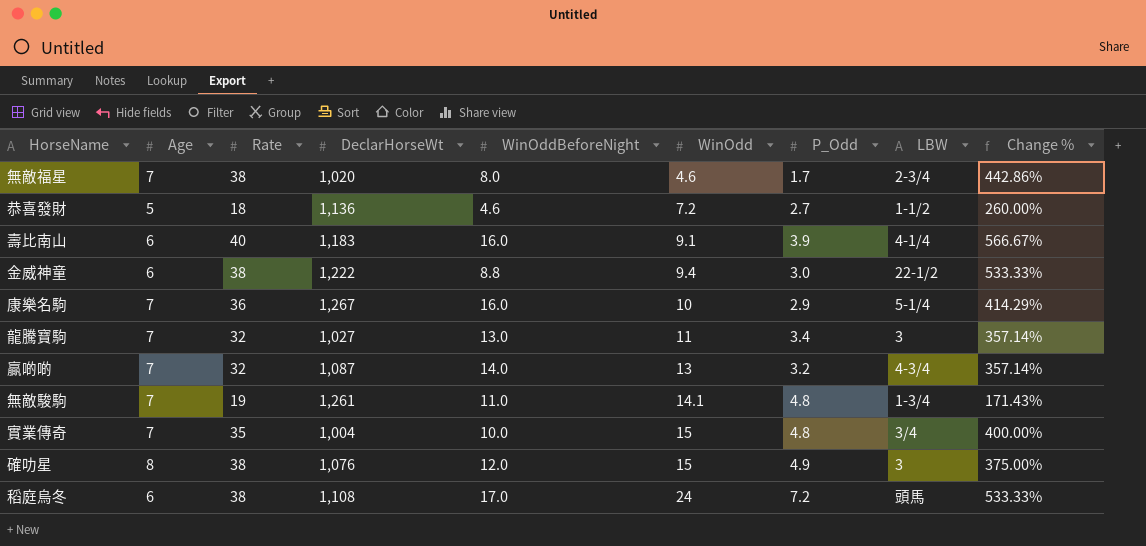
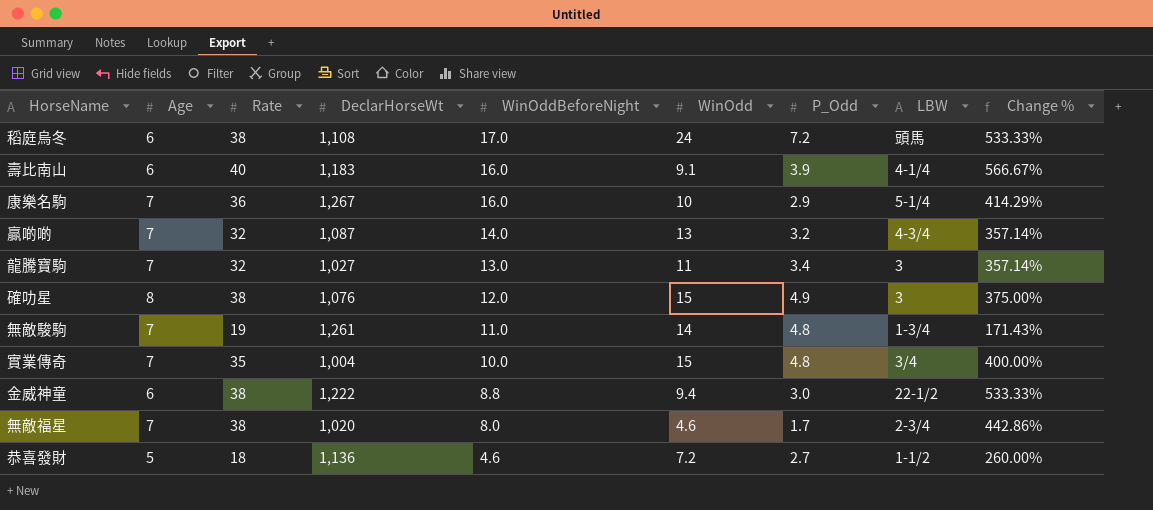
row order: WinOdd ascending -> WinOddBeforeNight descending
無敵駿駒 | WinOdd: 14.1 -> 14

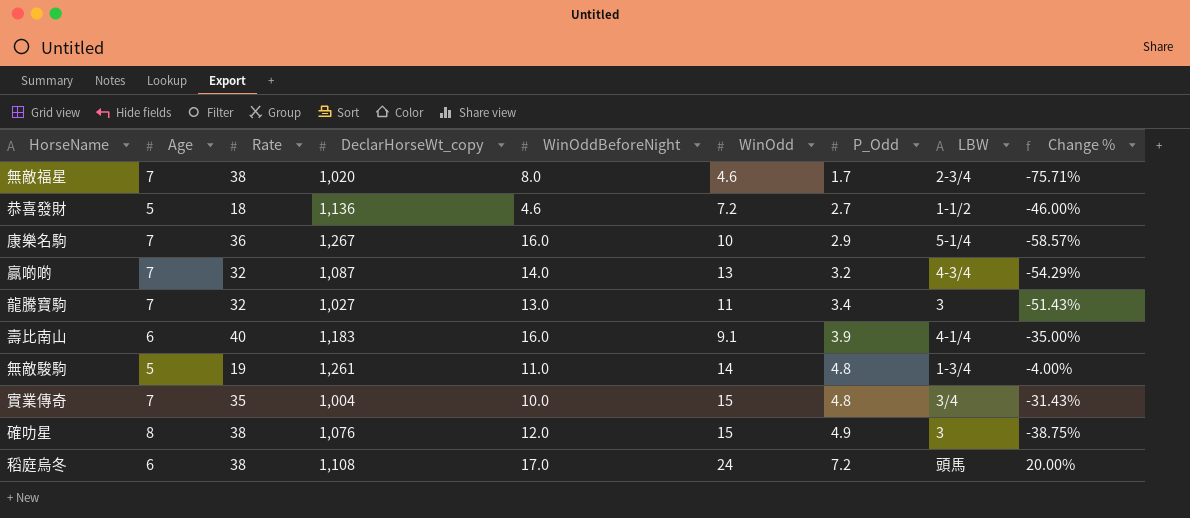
row order: WinOddBeforeNight descending -> P_Odd ascending
column name: DeclarHorseWt -> DeclarHorseWt_copy
column Change % | formula: ([Rate] - [Age]) / [Age] -> ([P_Odd] - [Age]) / [Age]
row 金威神童: 6 | 38 | 1,222 | 8.8 | 9.4 | 3.0 | 22-1/2 | 533.33% -> none
無敵駿駒 | Age: 7 -> 5

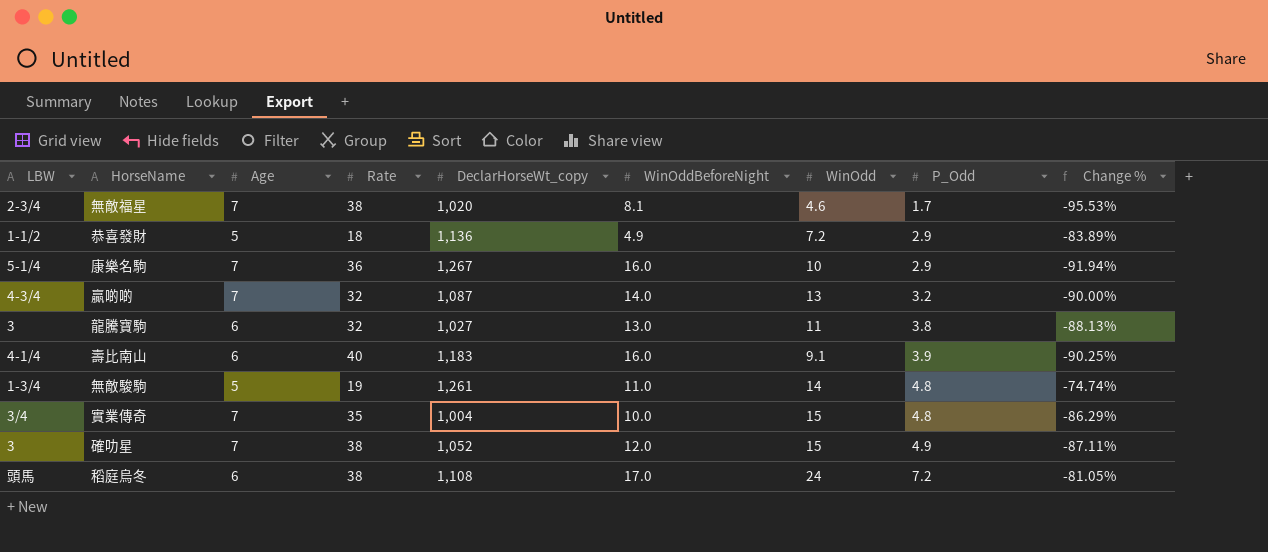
column LBW | position: 8 -> 1
column Change % | formula: ([P_Odd] - [Age]) / [Age] -> ([P_Odd] - [Rate]) / [Rate]
無敵福星 | WinOddBeforeNight: 8.0 -> 8.1
恭喜發財 | WinOddBeforeNight: 4.6 -> 4.9
恭喜發財 | P_Odd: 2.7 -> 2.9
龍騰寶駒 | Age: 7 -> 6
龍騰寶駒 | P_Odd: 3.4 -> 3.8
確叻星 | Age: 8 -> 7
確叻星 | DeclarHorseWt_copy: 1,076 -> 1,052

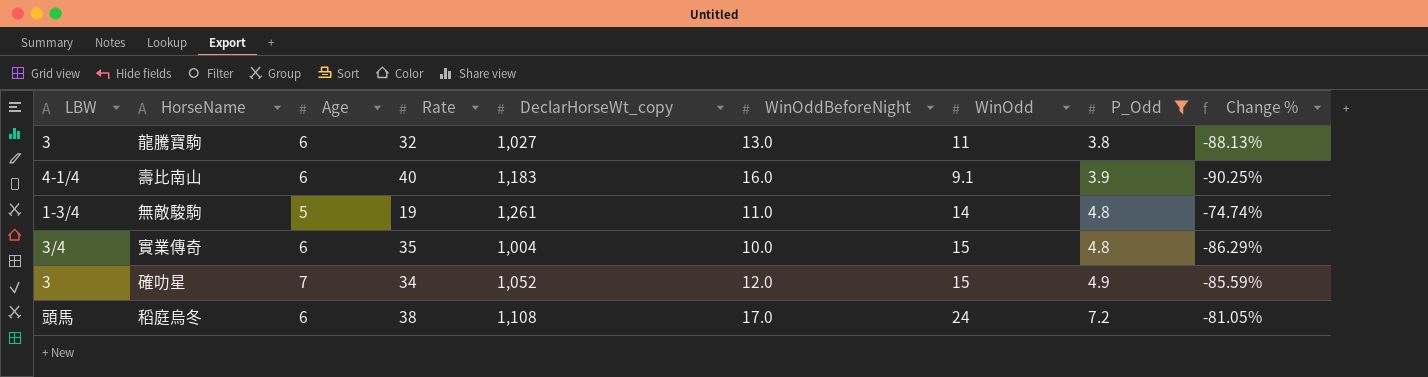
filter: none -> P_Odd >= 3.8
實業傳奇 | Age: 7 -> 6
確叻星 | Rate: 38 -> 34
確叻星 | Change %: -87.11% -> -85.59%

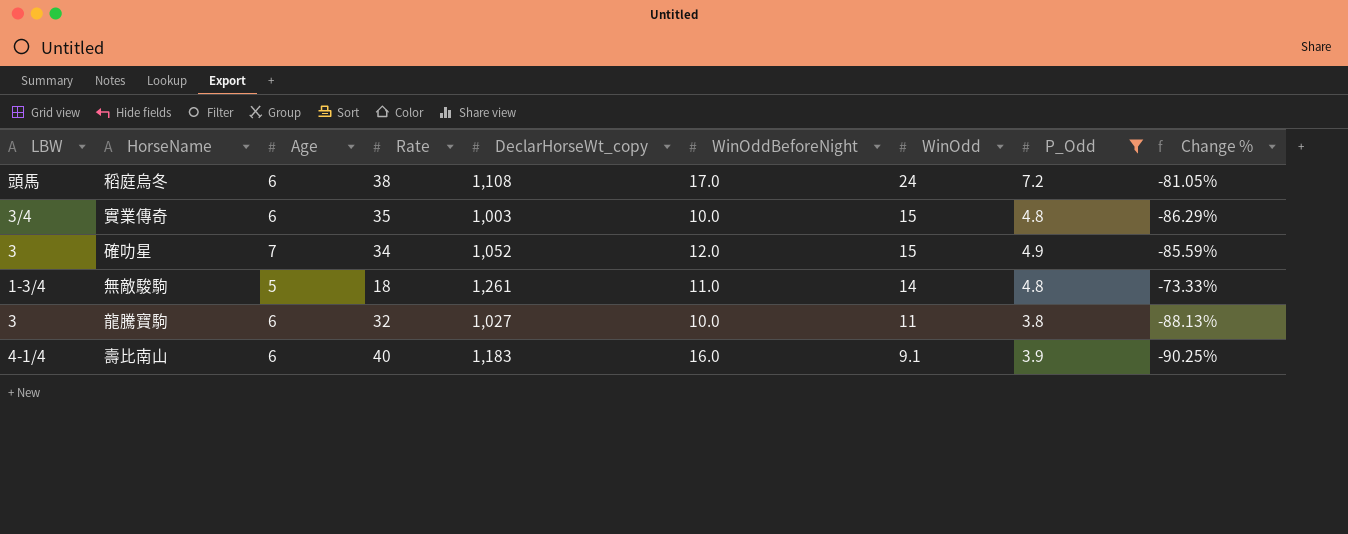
row order: P_Odd ascending -> WinOdd descending
實業傳奇 | DeclarHorseWt_copy: 1,004 -> 1,003
無敵駿駒 | Rate: 19 -> 18
無敵駿駒 | Change %: -74.74% -> -73.33%
龍騰寶駒 | WinOddBeforeNight: 13.0 -> 10.0

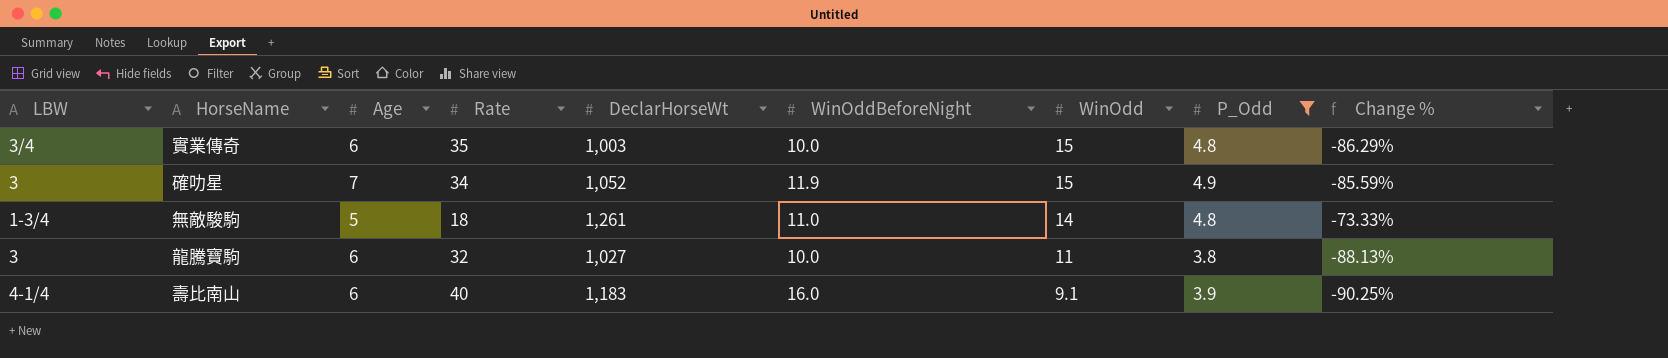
column name: DeclarHorseWt_copy -> DeclarHorseWt
row 稻庭烏冬: 頭馬 | 6 | 38 | 1,108 | 17.0 | 24 | 7.2 | -81.05% -> none
確叻星 | WinOddBeforeNight: 12.0 -> 11.9

